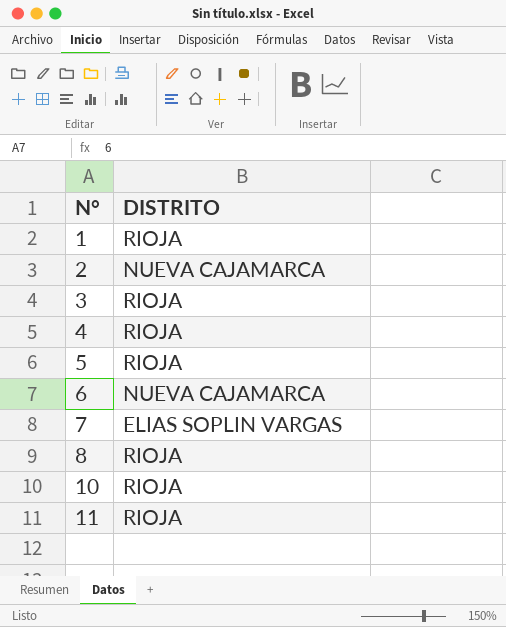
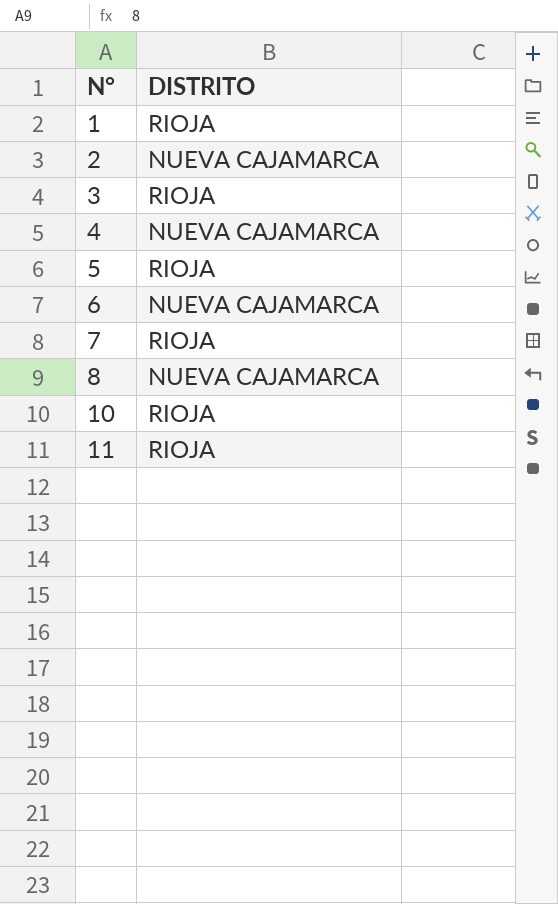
4 | DISTRITO: RIOJA -> NUEVA CAJAMARCA
7 | DISTRITO: ELIAS SOPLIN VARGAS -> RIOJA
8 | DISTRITO: RIOJA -> NUEVA CAJAMARCA

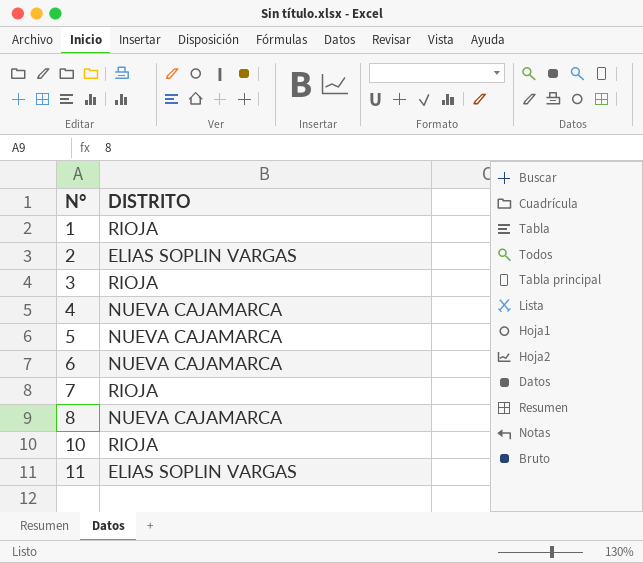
2 | DISTRITO: NUEVA CAJAMARCA -> ELIAS SOPLIN VARGAS
5 | DISTRITO: RIOJA -> NUEVA CAJAMARCA
11 | DISTRITO: RIOJA -> ELIAS SOPLIN VARGAS

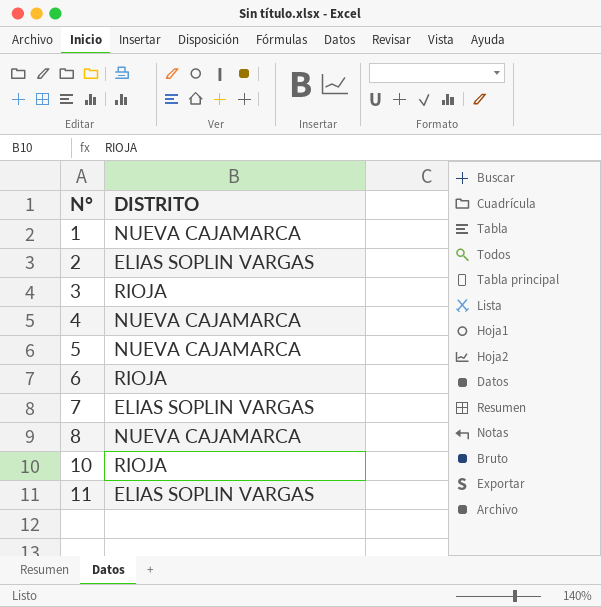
1 | DISTRITO: RIOJA -> NUEVA CAJAMARCA
6 | DISTRITO: NUEVA CAJAMARCA -> RIOJA
7 | DISTRITO: RIOJA -> ELIAS SOPLIN VARGAS

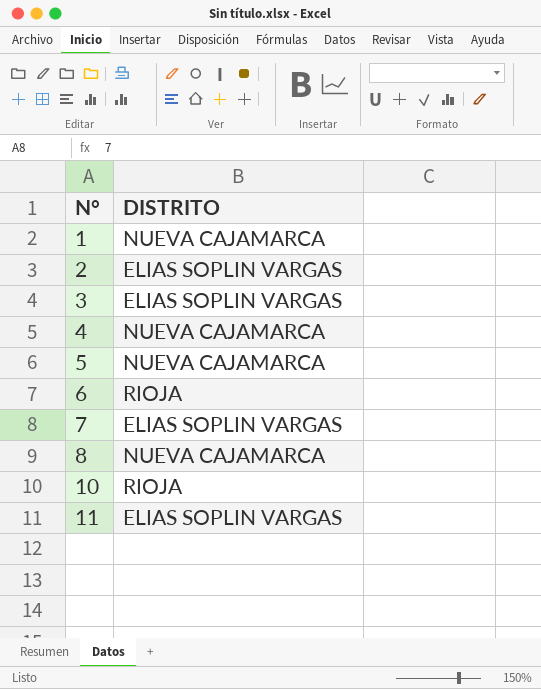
3 | DISTRITO: RIOJA -> ELIAS SOPLIN VARGAS

